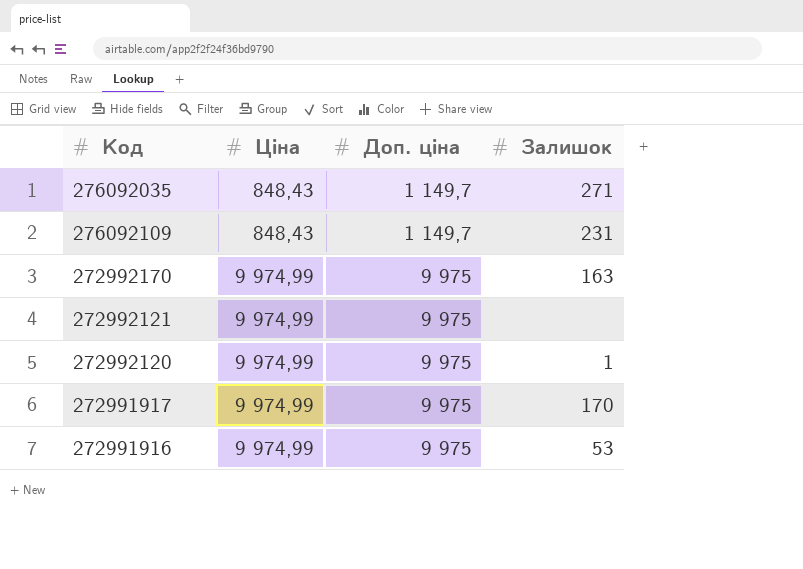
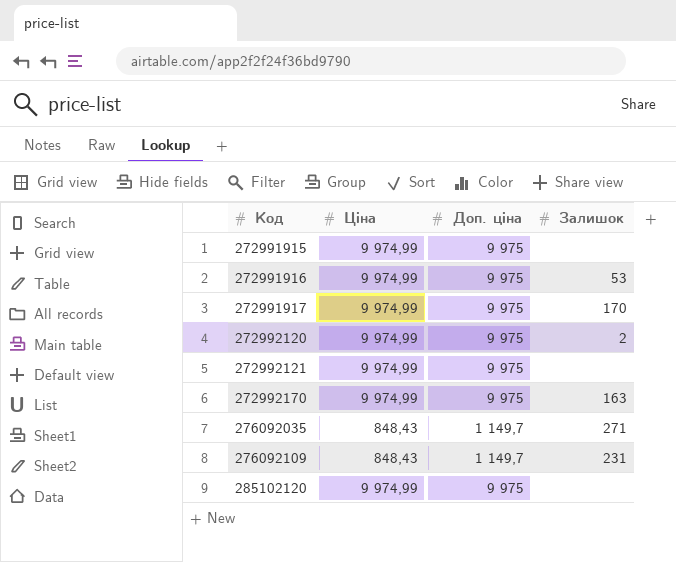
row order: Ціна ascending -> Код ascending
row 272991915: none -> 9 974,99 | 9 975 | none
272992120 | Залишок: 1 -> 2
row 285102120: none -> 9 974,99 | 9 975 | none

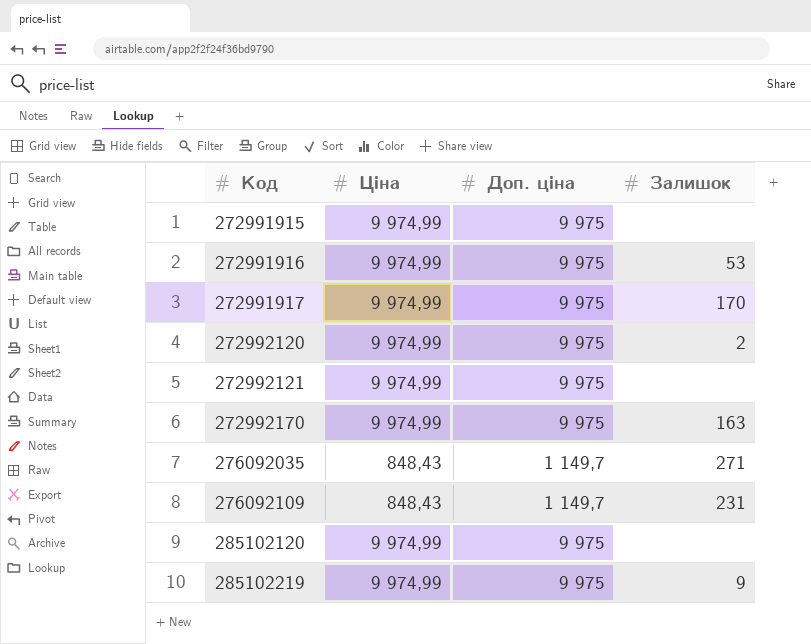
row 285102219: none -> 9 974,99 | 9 975 | 9

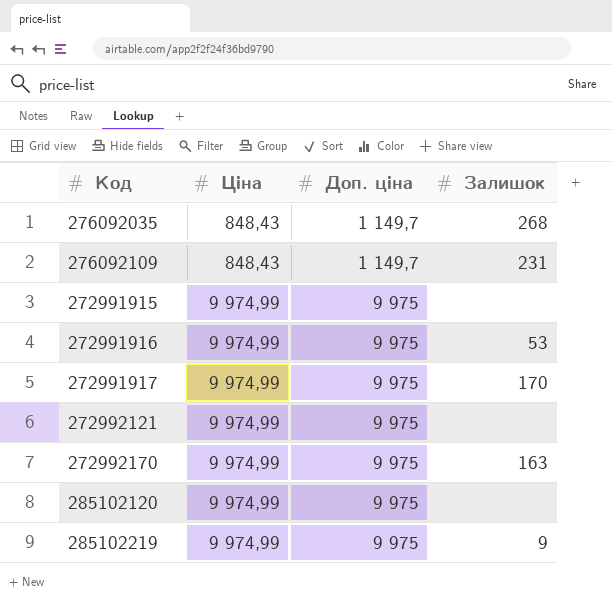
row order: Код ascending -> Ціна ascending
row 272992120: 9 974,99 | 9 975 | 2 -> none
276092035 | Залишок: 271 -> 268

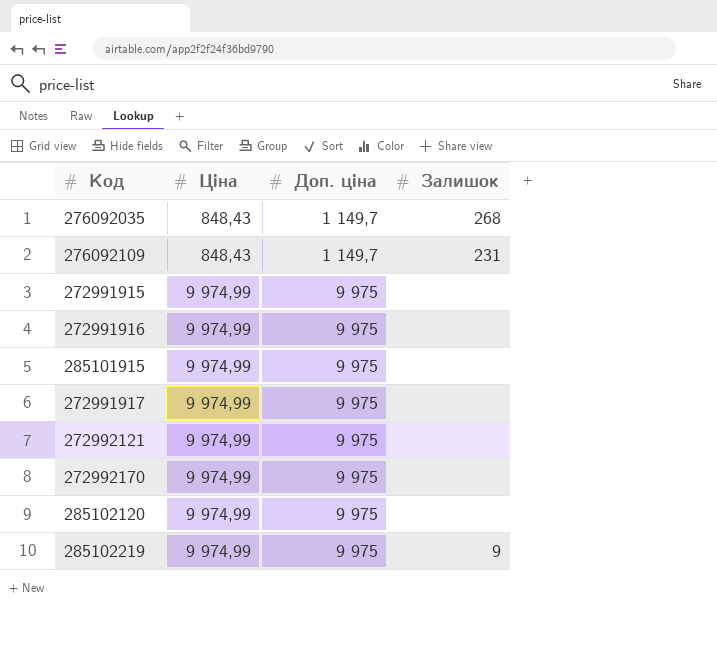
272991916 | Залишок: 53 -> none
row 285101915: none -> 9 974,99 | 9 975 | none
272991917 | Залишок: 170 -> none
272992170 | Залишок: 163 -> none

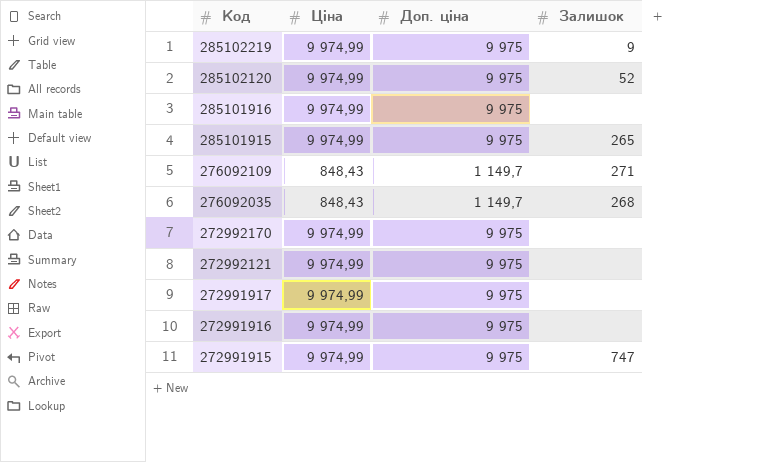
row order: Ціна ascending -> Код descending
285102120 | Залишок: none -> 52
row 285101916: none -> 9 974,99 | 9 975 | none
285101915 | Залишок: none -> 265
276092109 | Залишок: 231 -> 271
272991915 | Залишок: none -> 747

